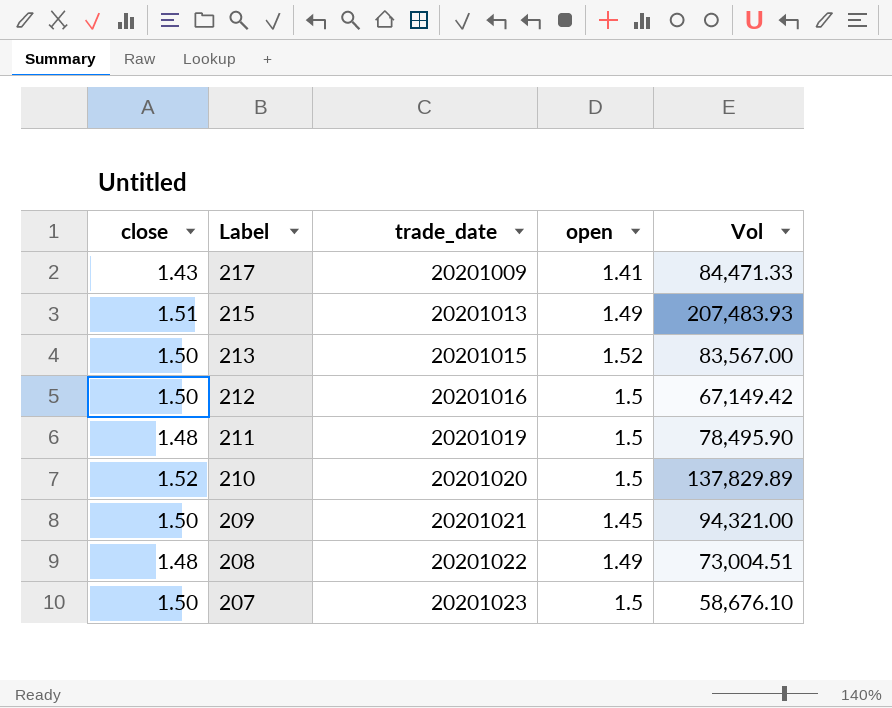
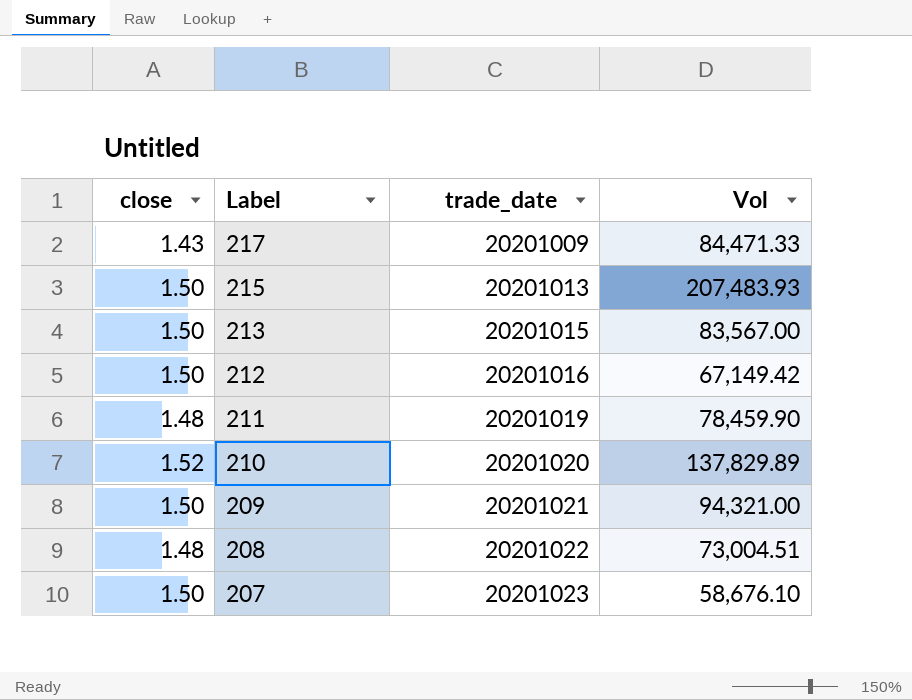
column open | position: 4 -> none
215 | close: 1.51 -> 1.50
211 | Vol: 78,495.90 -> 78,459.90

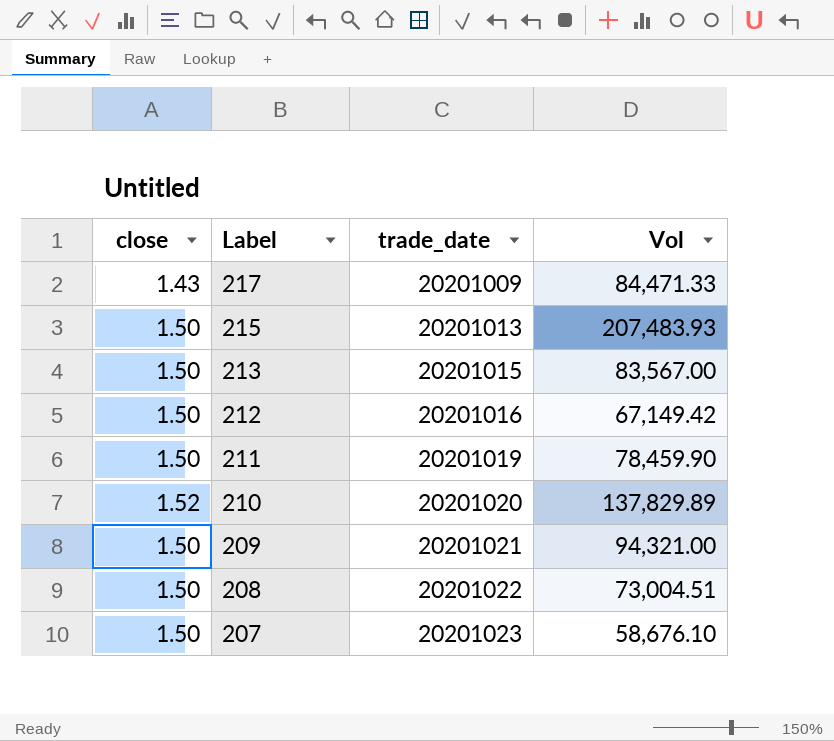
211 | close: 1.48 -> 1.50
208 | close: 1.48 -> 1.50

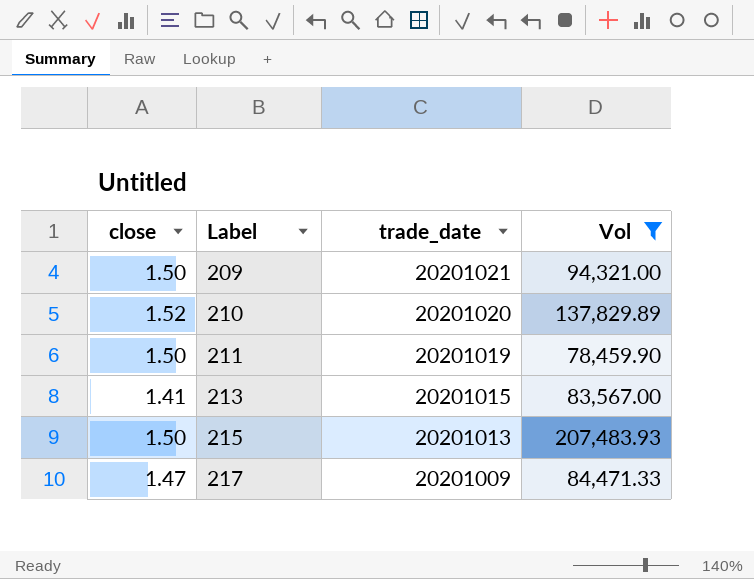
filter: none -> Vol >= 78,459.90
row order: Label descending -> Label ascending
213 | close: 1.50 -> 1.41
217 | close: 1.43 -> 1.47

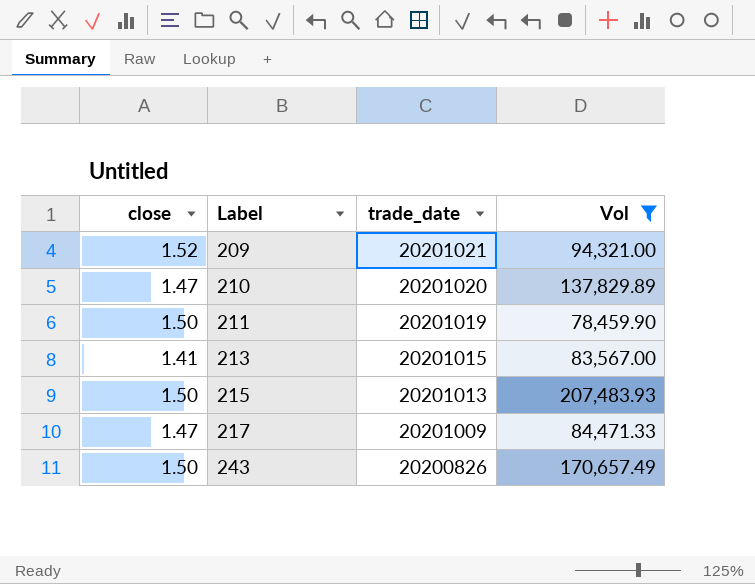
209 | close: 1.50 -> 1.52
210 | close: 1.52 -> 1.47
row 243: none -> 1.50 | 20200826 | 170,657.49

